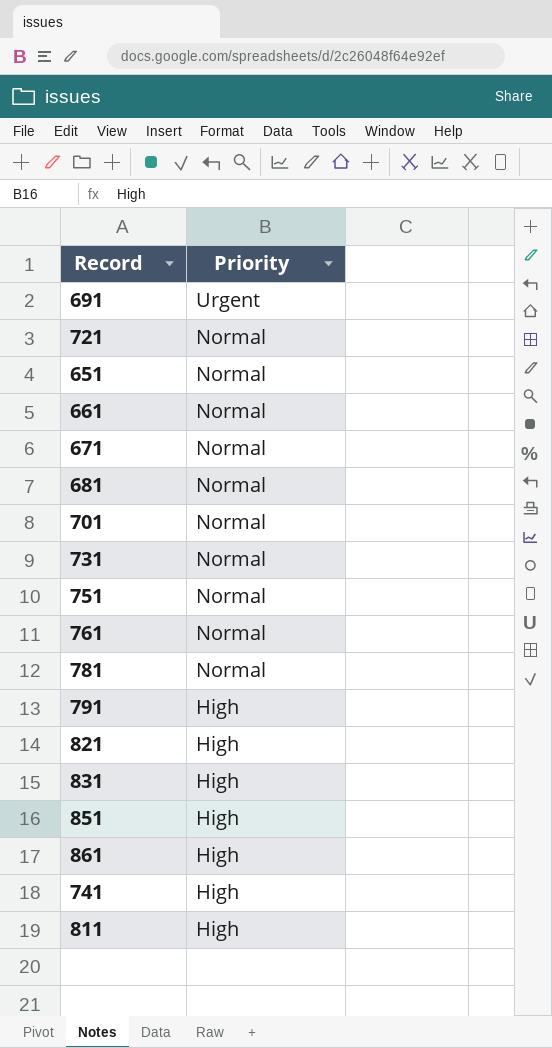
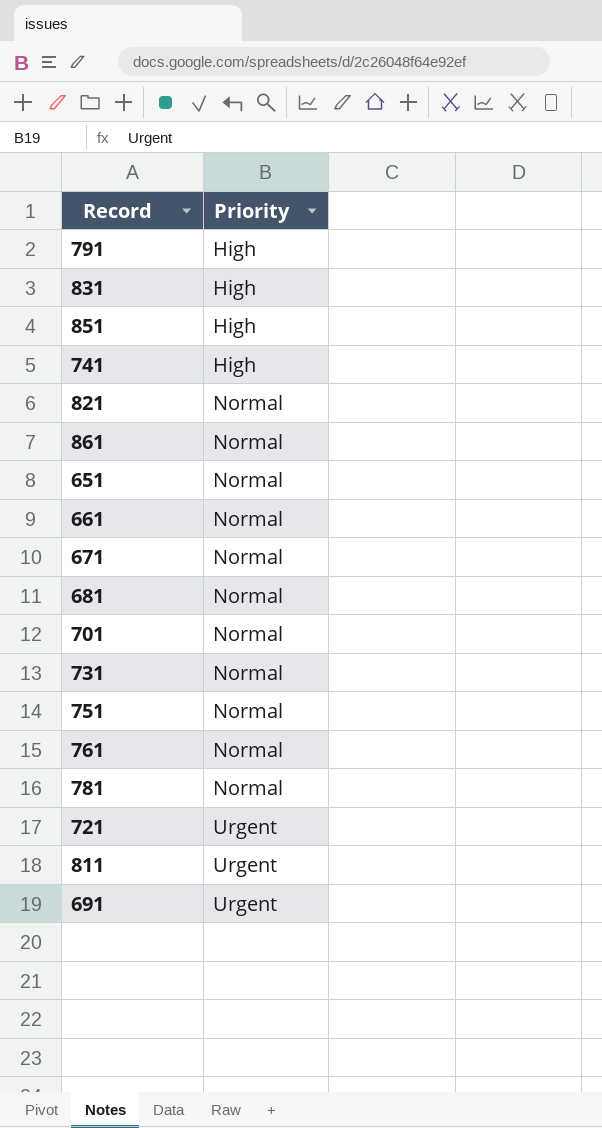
row order: Priority descending -> Priority ascending
821 | Priority: High -> Normal
861 | Priority: High -> Normal
721 | Priority: Normal -> Urgent
811 | Priority: High -> Urgent

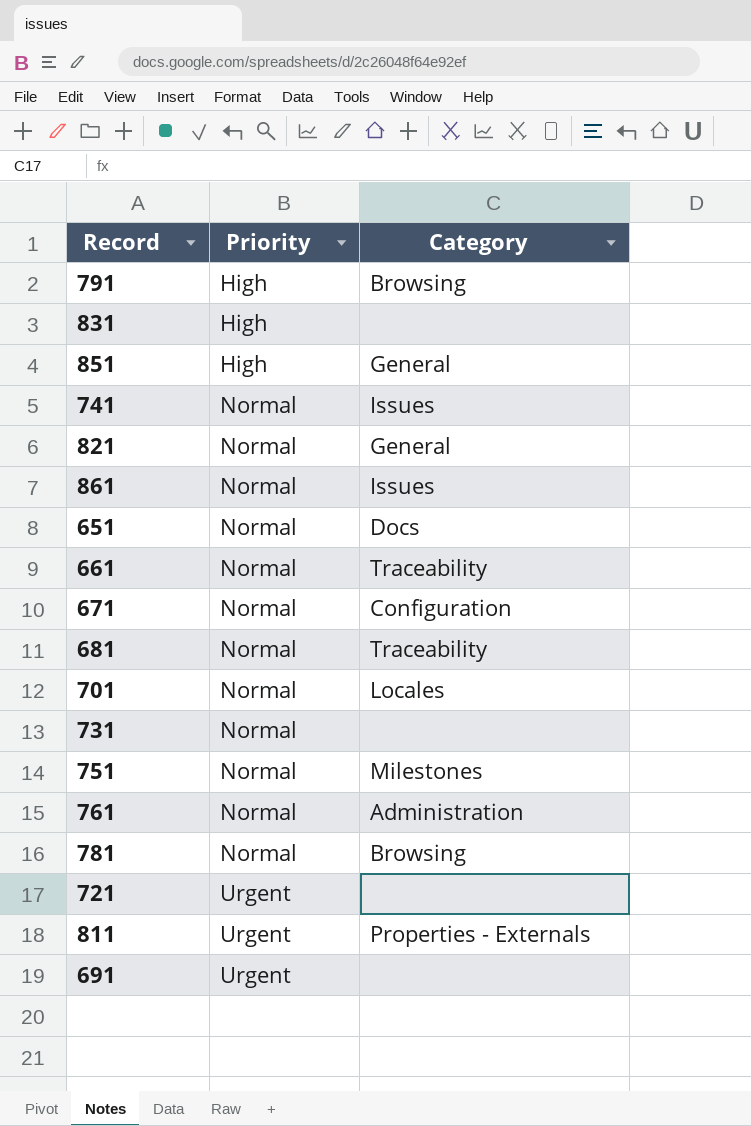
column Category | position: none -> 3
741 | Priority: High -> Normal

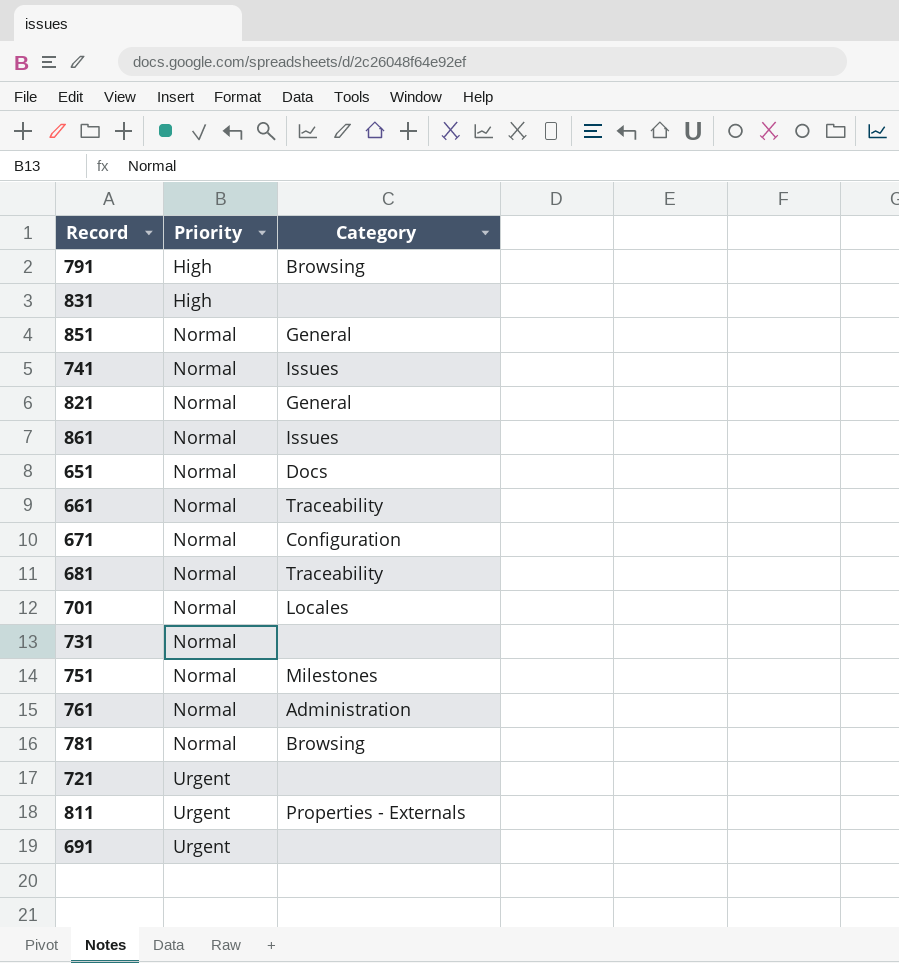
851 | Priority: High -> Normal

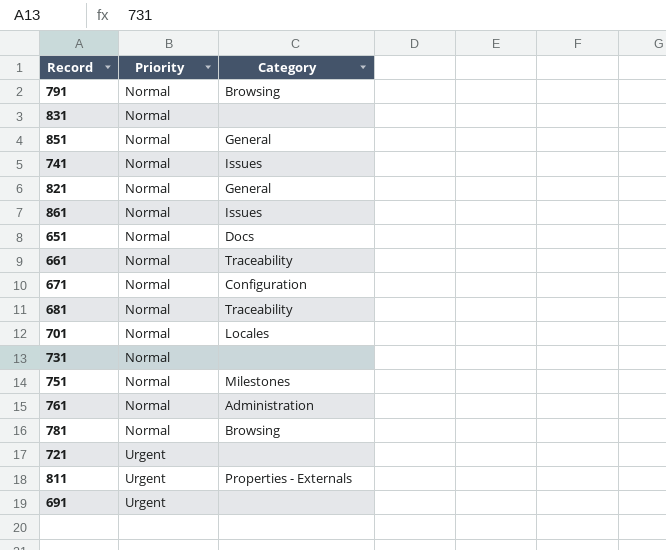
791 | Priority: High -> Normal
831 | Priority: High -> Normal

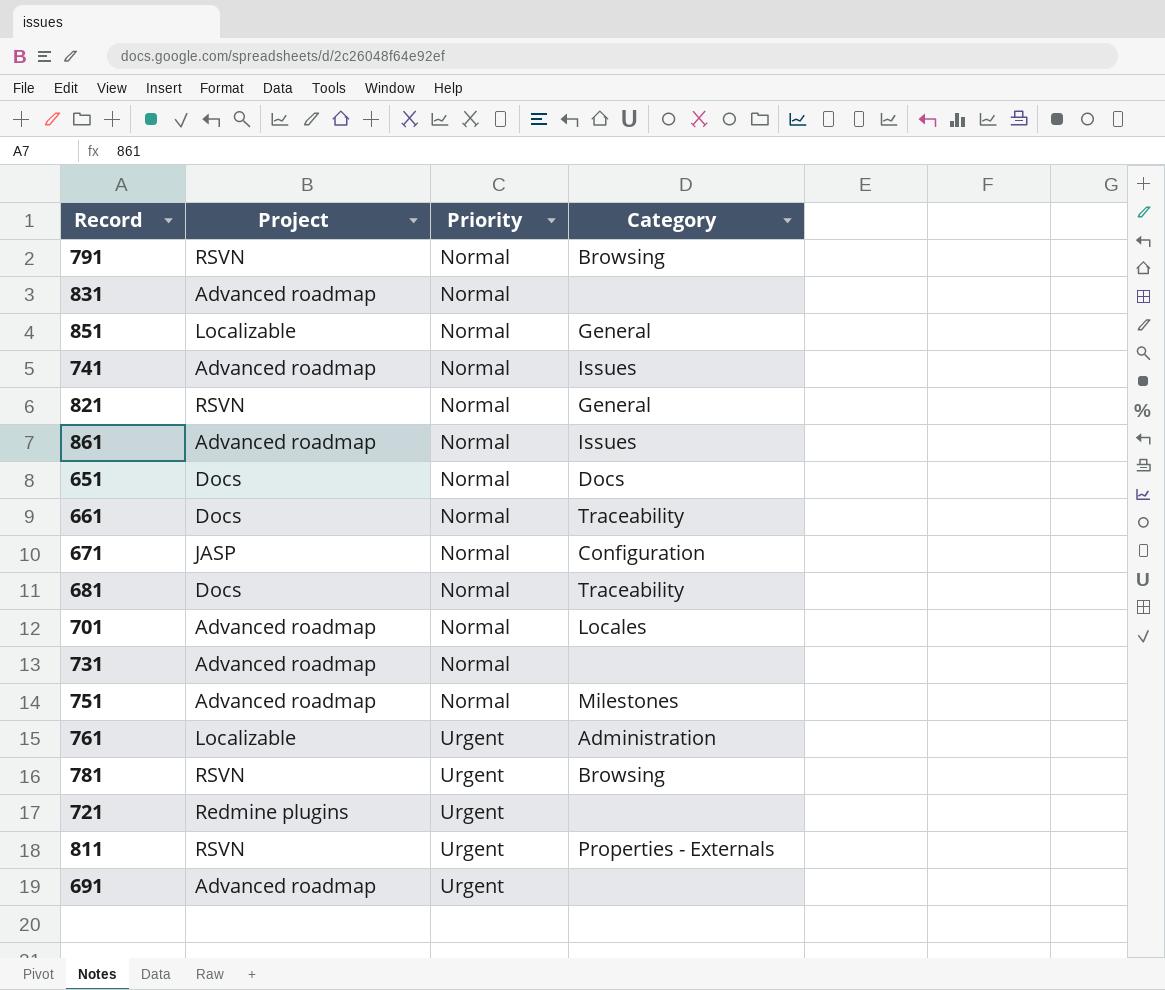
column Project | position: none -> 2
761 | Priority: Normal -> Urgent
781 | Priority: Normal -> Urgent

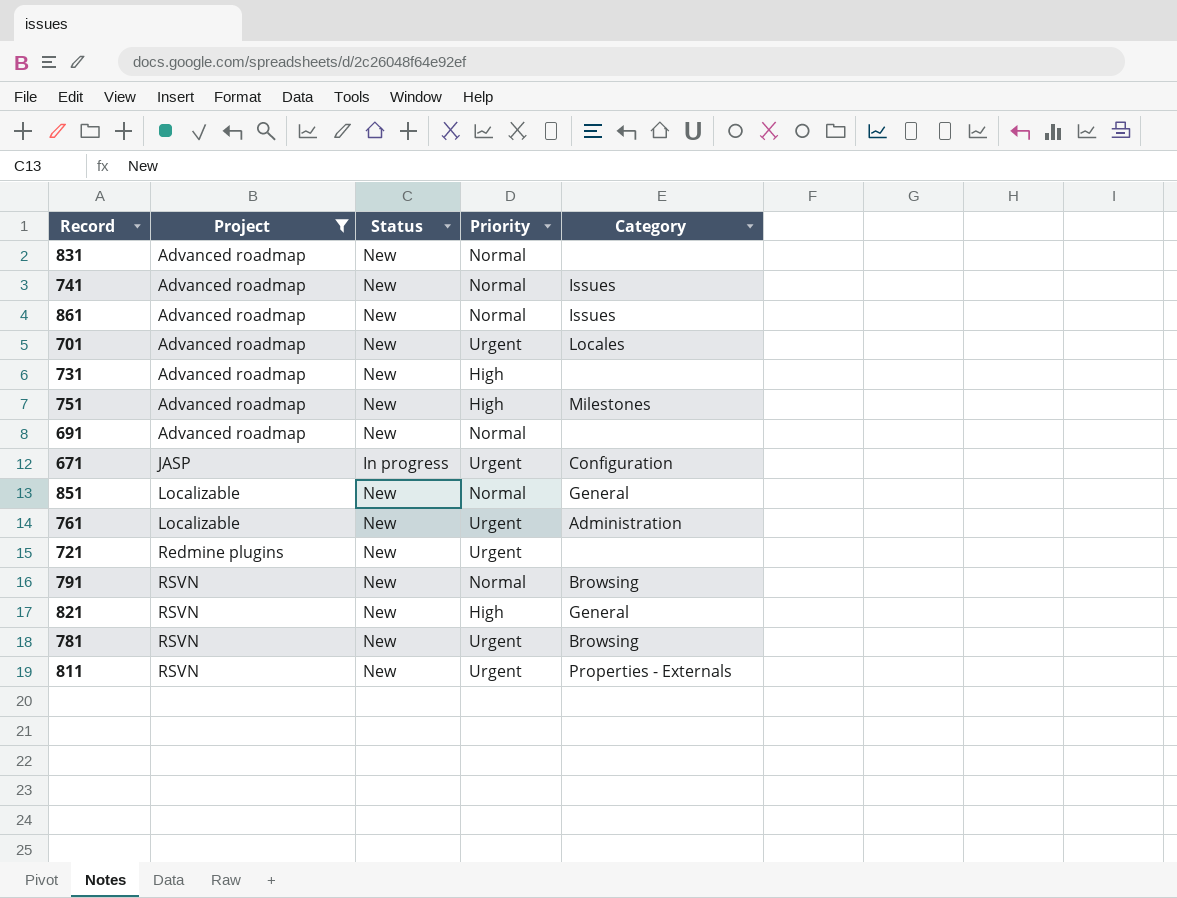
filter: none -> Project != Docs
row order: Priority ascending -> Project ascending
column Status | position: none -> 3
701 | Priority: Normal -> Urgent
731 | Priority: Normal -> High
751 | Priority: Normal -> High
691 | Priority: Urgent -> Normal
671 | Priority: Normal -> Urgent
821 | Priority: Normal -> High

